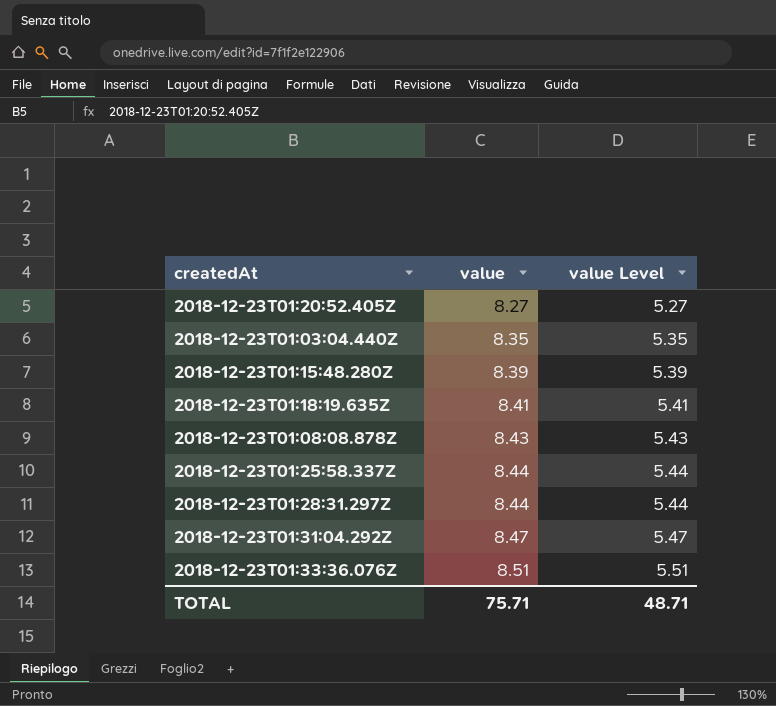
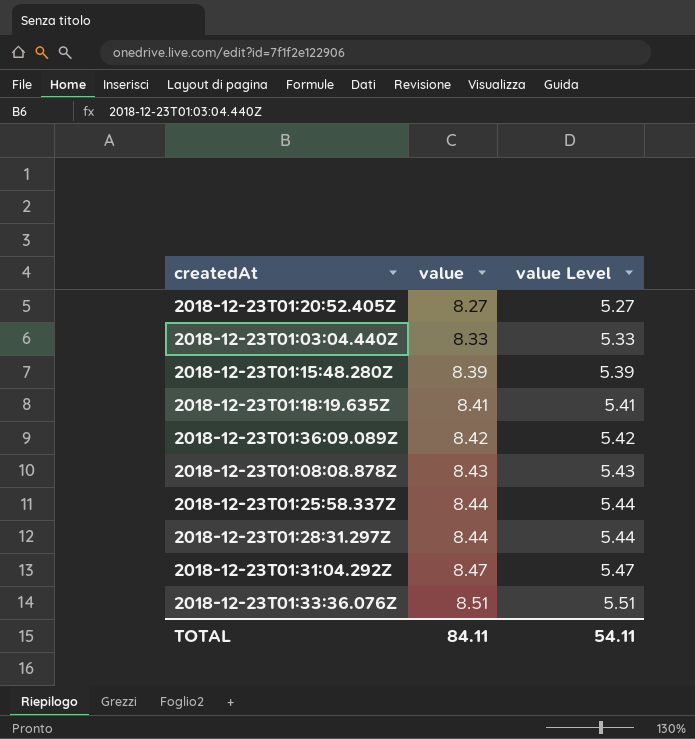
2018-12-23T01:03:04.440Z | value: 8.35 -> 8.33
2018-12-23T01:03:04.440Z | value Level: 5.35 -> 5.33
row 2018-12-23T01:36:09.089Z: none -> 8.42 | 5.42
TOTAL | value: 75.71 -> 84.11
TOTAL | value Level: 48.71 -> 54.11

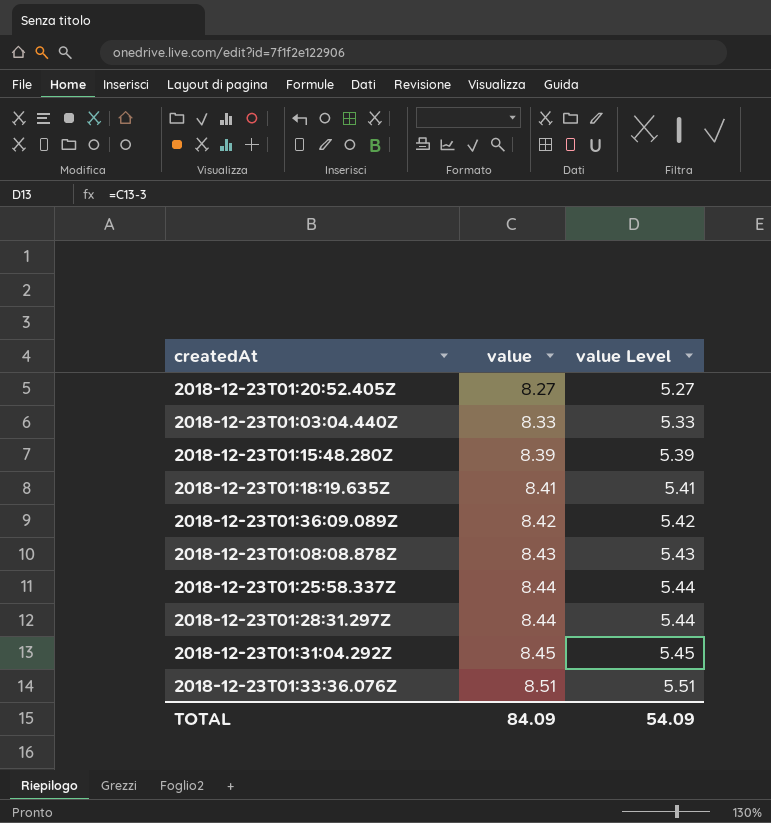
2018-12-23T01:31:04.292Z | value: 8.47 -> 8.45
2018-12-23T01:31:04.292Z | value Level: 5.47 -> 5.45
TOTAL | value: 84.11 -> 84.09
TOTAL | value Level: 54.11 -> 54.09

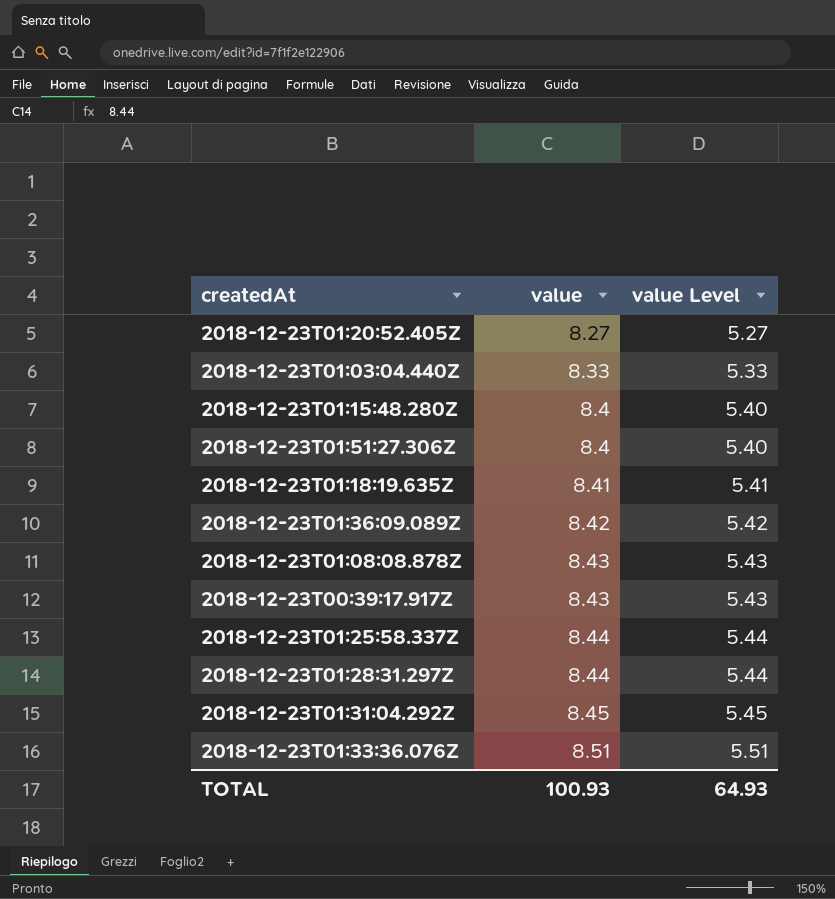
2018-12-23T01:15:48.280Z | value: 8.39 -> 8.4
2018-12-23T01:15:48.280Z | value Level: 5.39 -> 5.40
row 2018-12-23T01:51:27.306Z: none -> 8.4 | 5.40
row 2018-12-23T00:39:17.917Z: none -> 8.43 | 5.43
TOTAL | value: 84.09 -> 100.93
TOTAL | value Level: 54.09 -> 64.93

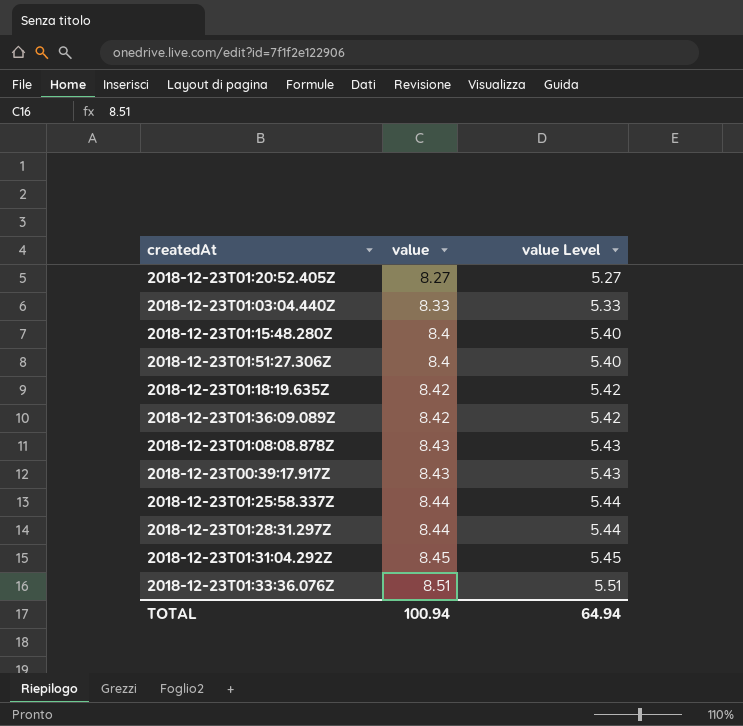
2018-12-23T01:18:19.635Z | value: 8.41 -> 8.42
2018-12-23T01:18:19.635Z | value Level: 5.41 -> 5.42
TOTAL | value: 100.93 -> 100.94
TOTAL | value Level: 64.93 -> 64.94

